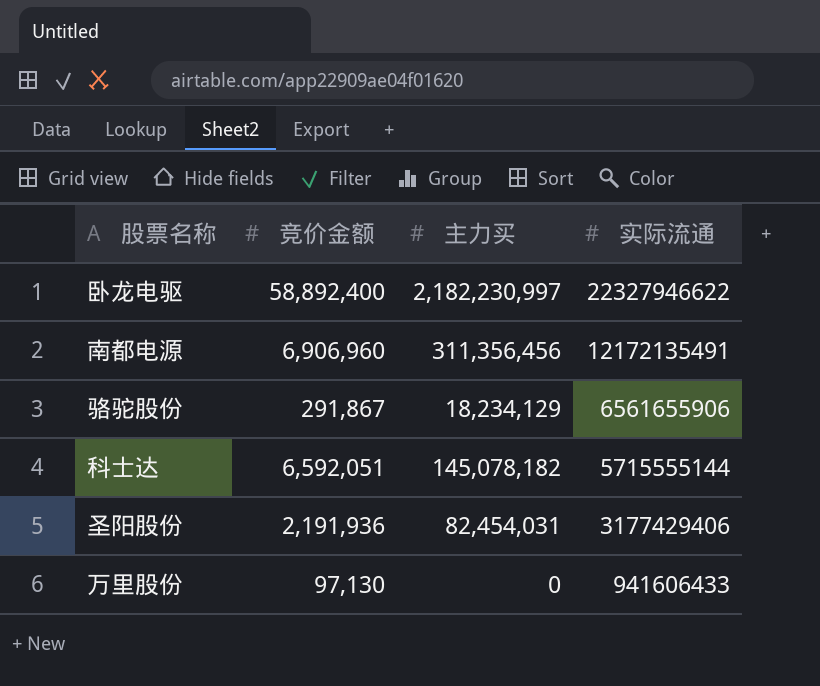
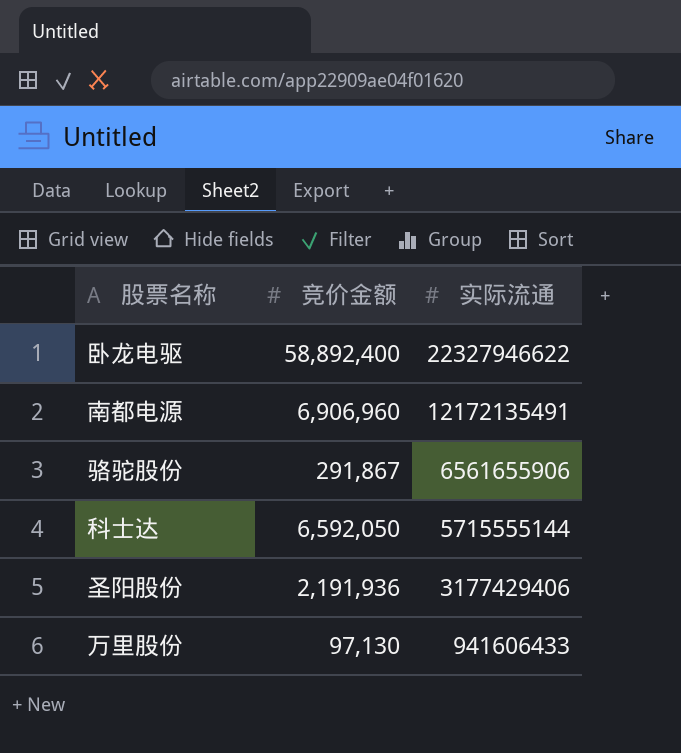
column 主力买 | position: 3 -> none
科士达 | 竞价金额: 6,592,051 -> 6,592,050

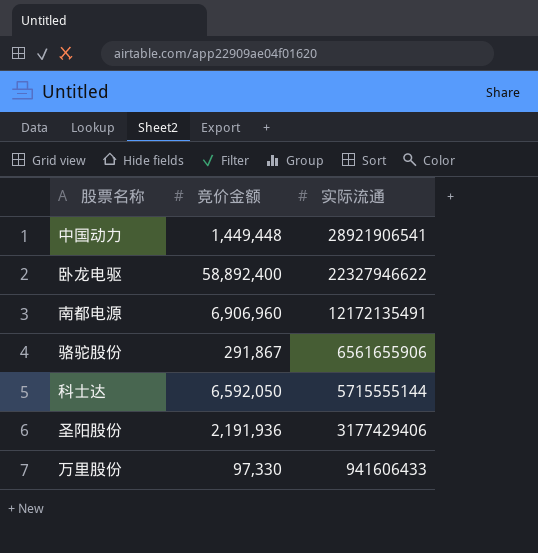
row 中国动力: none -> 1,449,448 | 28921906541
万里股份 | 竞价金额: 97,130 -> 97,330

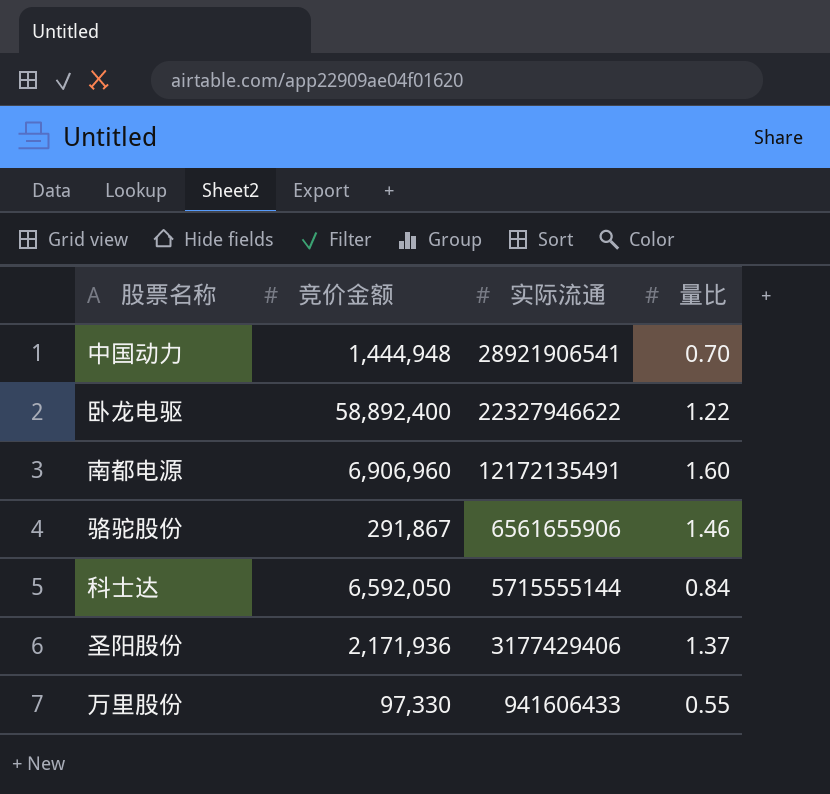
column 量比 | position: none -> 4
中国动力 | 竞价金额: 1,449,448 -> 1,444,948
圣阳股份 | 竞价金额: 2,191,936 -> 2,171,936

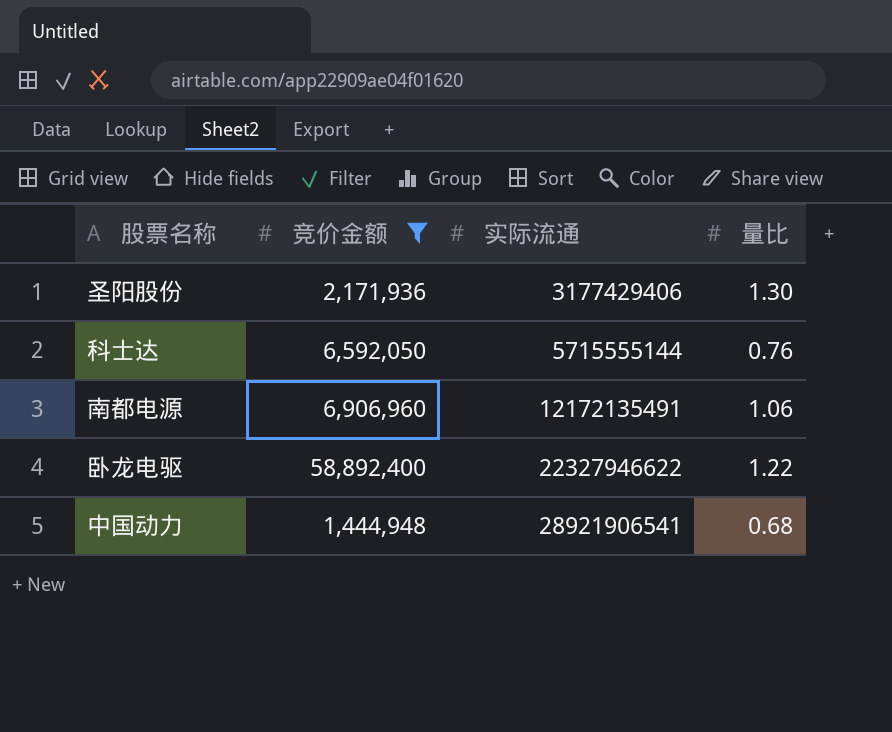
filter: none -> 竞价金额 >= 1,444,948
row order: 实际流通 descending -> 实际流通 ascending
圣阳股份 | 量比: 1.37 -> 1.30
科士达 | 量比: 0.84 -> 0.76
南都电源 | 量比: 1.60 -> 1.06
中国动力 | 量比: 0.70 -> 0.68

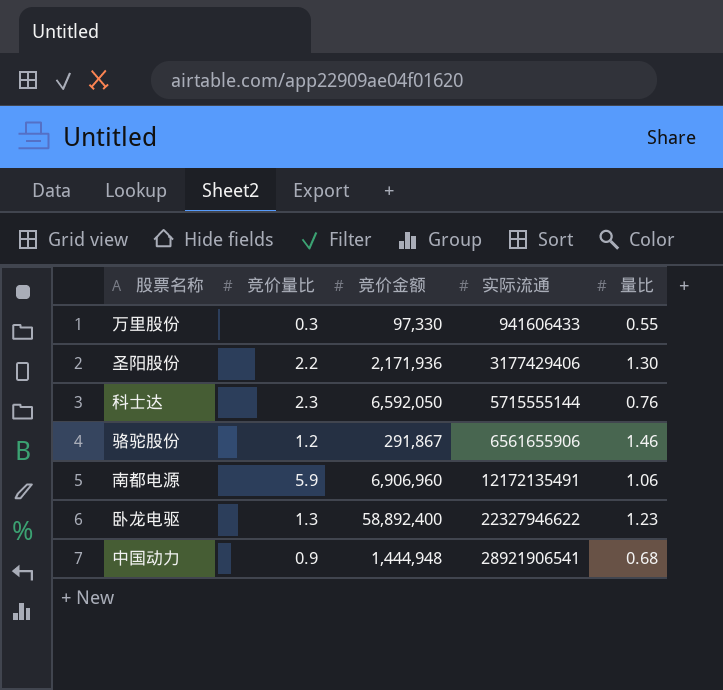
filter: 竞价金额 >= 1,444,948 -> none
column 竞价量比 | position: none -> 2
卧龙电驱 | 量比: 1.22 -> 1.23

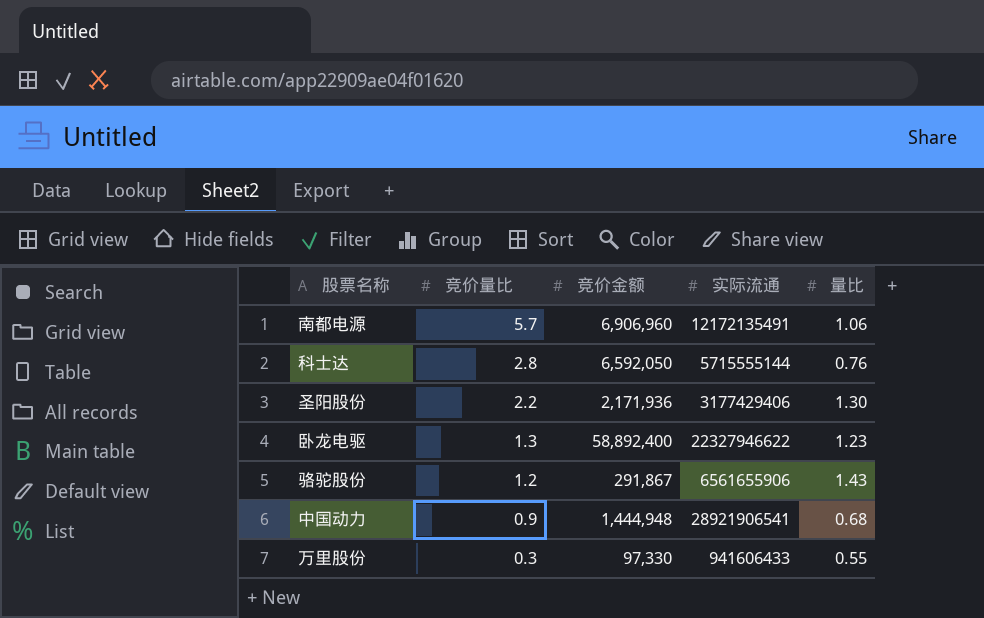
row order: 实际流通 ascending -> 竞价量比 descending
南都电源 | 竞价量比: 5.9 -> 5.7
科士达 | 竞价量比: 2.3 -> 2.8
骆驼股份 | 量比: 1.46 -> 1.43

